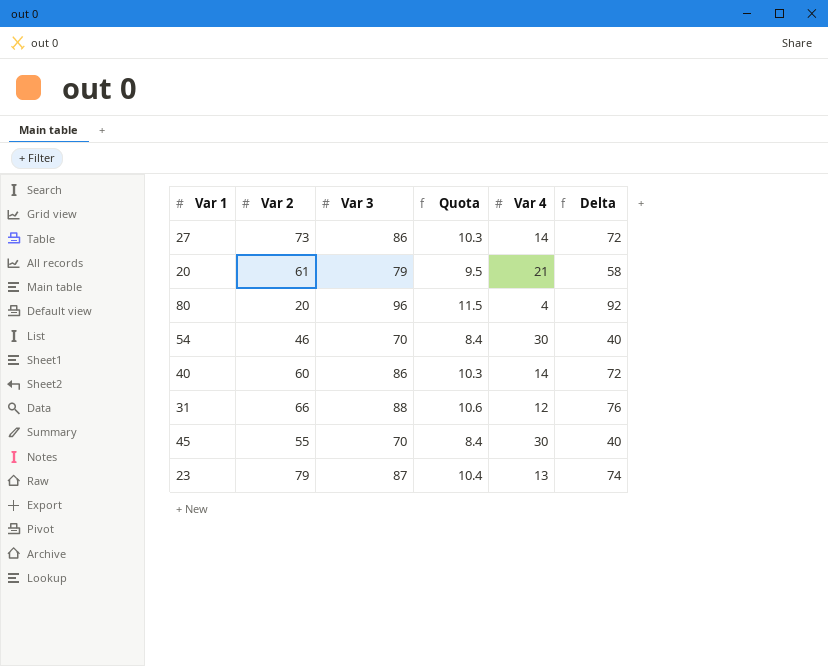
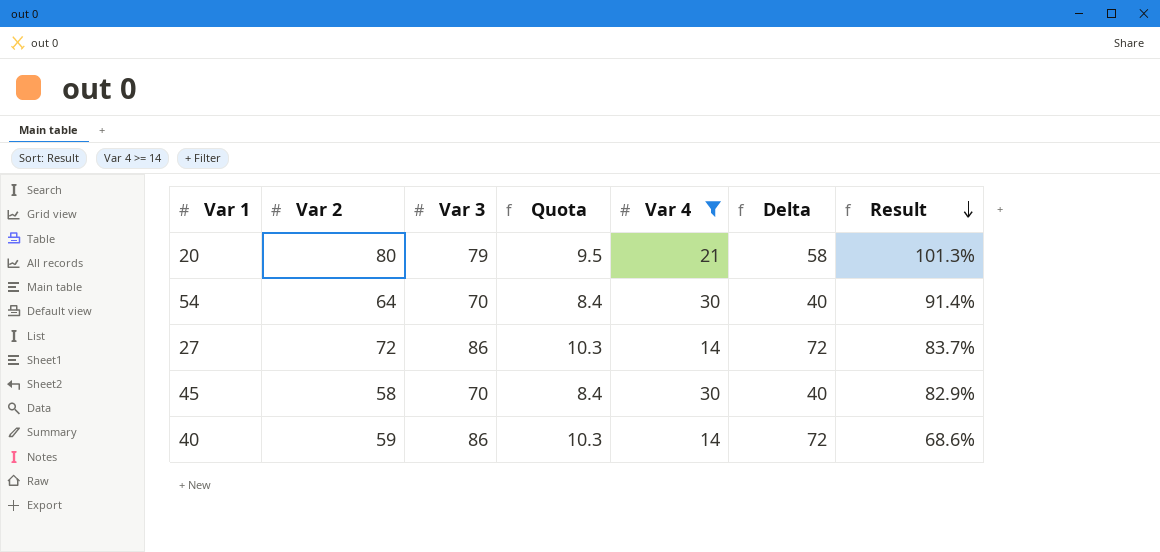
filter: none -> Var 4 >= 14
row order: none -> Result descending
column Result | formula: none -> [Var 2] / [Var 3]
20 | Var 2: 61 -> 80
54 | Var 2: 46 -> 64
27 | Var 2: 73 -> 72
45 | Var 2: 55 -> 58
40 | Var 2: 60 -> 59

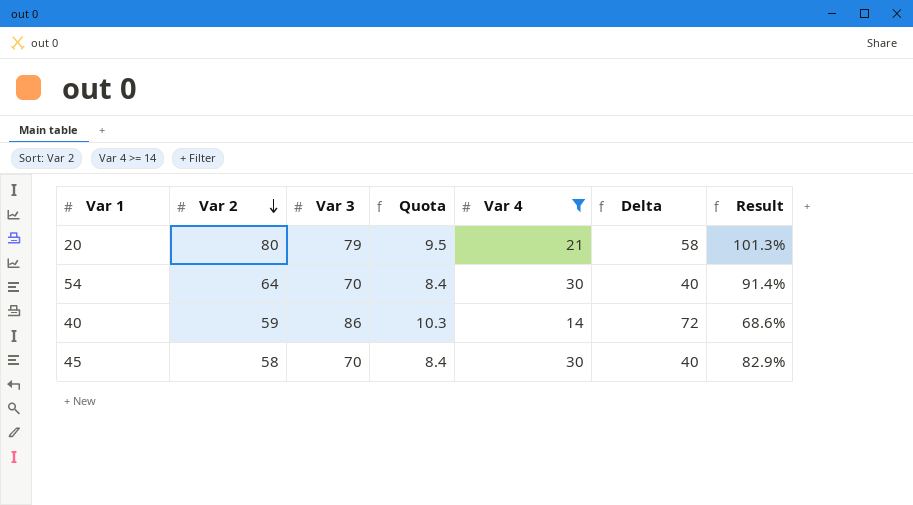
row order: Result descending -> Var 2 descending
row 27: 72 | 86 | 10.3 | 14 | 72 | 83.7% -> none

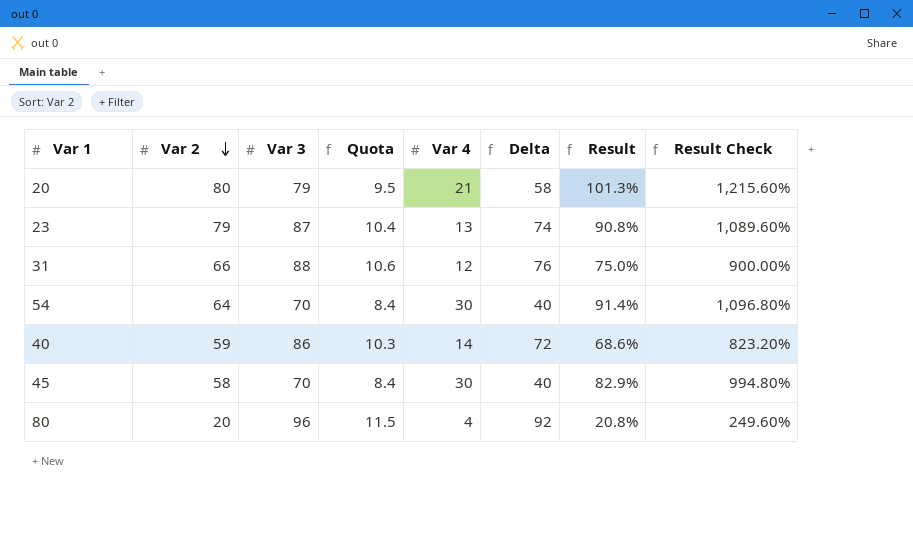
filter: Var 4 >= 14 -> none
column Result Check | formula: none -> [Result] * 12

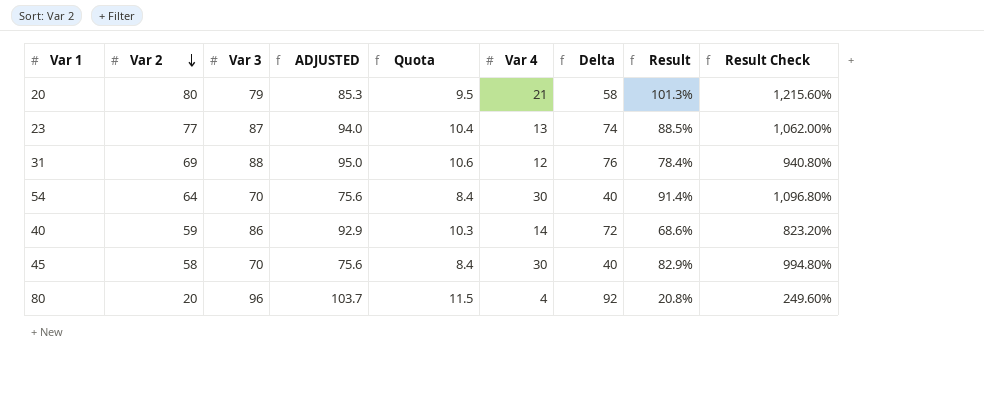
column ADJUSTED | formula: none -> [Var 3] * 1.08
23 | Var 2: 79 -> 77
23 | Result: 90.8% -> 88.5%
23 | Result Check: 1,089.60% -> 1,062.00%
31 | Var 2: 66 -> 69
31 | Result: 75.0% -> 78.4%
31 | Result Check: 900.00% -> 940.80%

